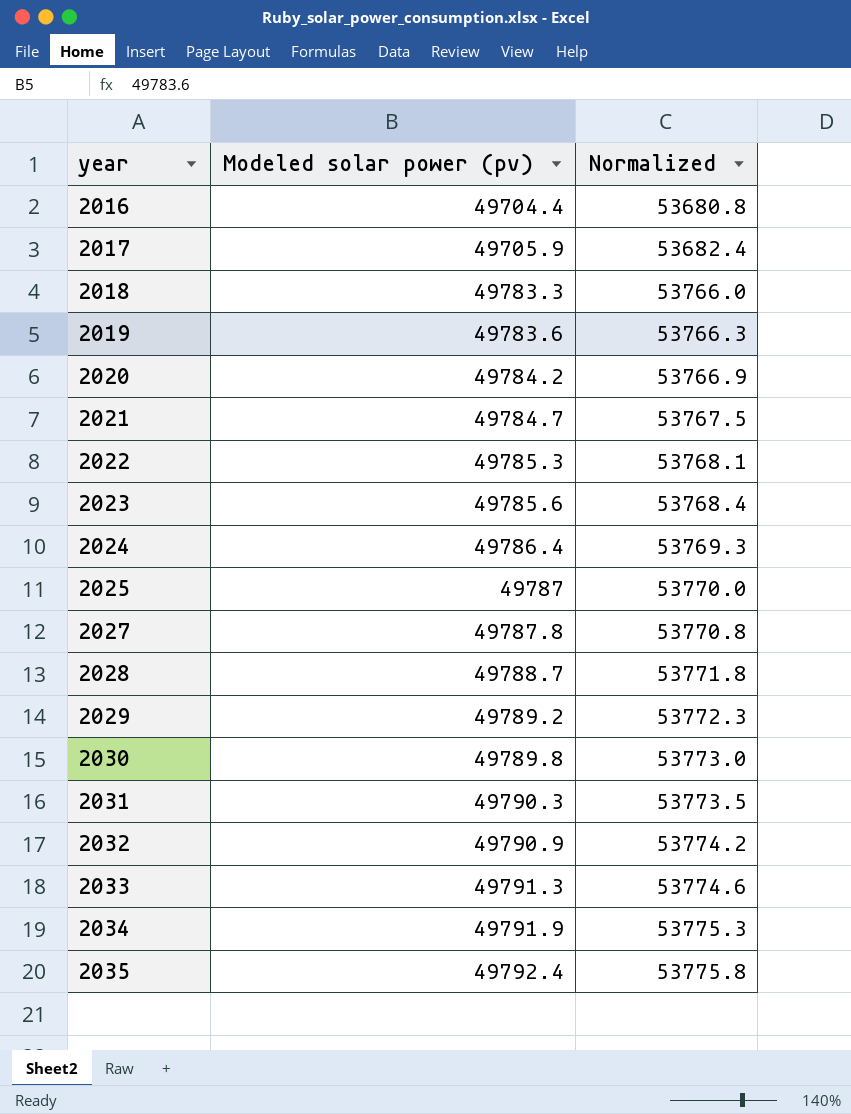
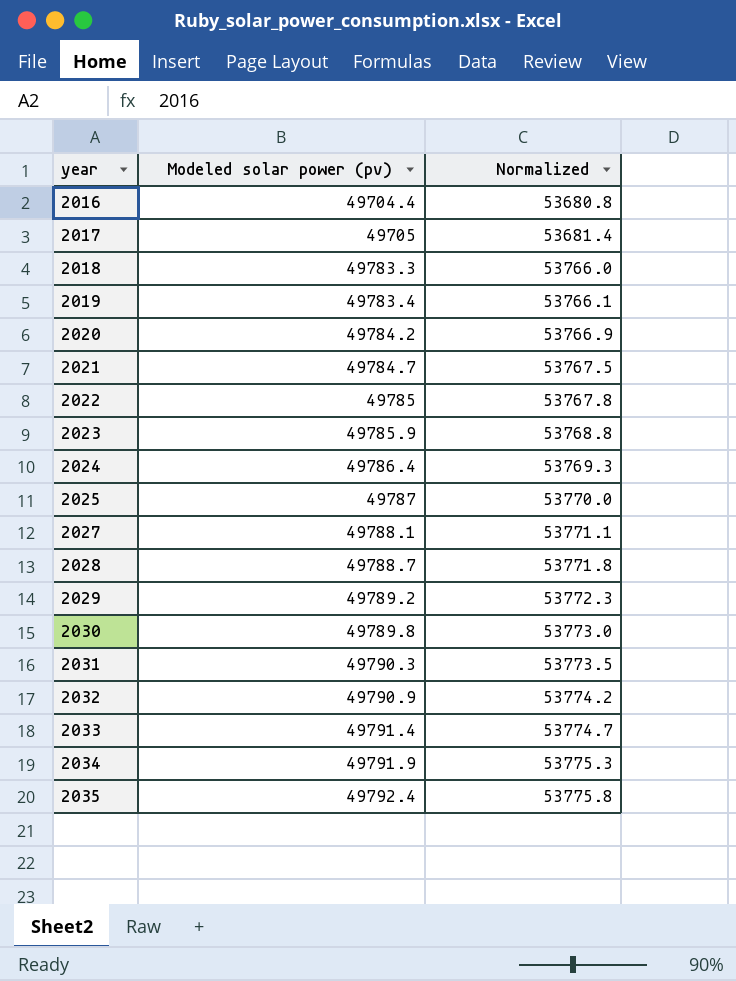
2017 | Modeled solar power (pv): 49705.9 -> 49705
2017 | Normalized: 53682.4 -> 53681.4
2019 | Modeled solar power (pv): 49783.6 -> 49783.4
2019 | Normalized: 53766.3 -> 53766.1
2022 | Modeled solar power (pv): 49785.3 -> 49785
2022 | Normalized: 53768.1 -> 53767.8
2023 | Modeled solar power (pv): 49785.6 -> 49785.9
2023 | Normalized: 53768.4 -> 53768.8
2027 | Modeled solar power (pv): 49787.8 -> 49788.1
2027 | Normalized: 53770.8 -> 53771.1
2033 | Modeled solar power (pv): 49791.3 -> 49791.4
2033 | Normalized: 53774.6 -> 53774.7

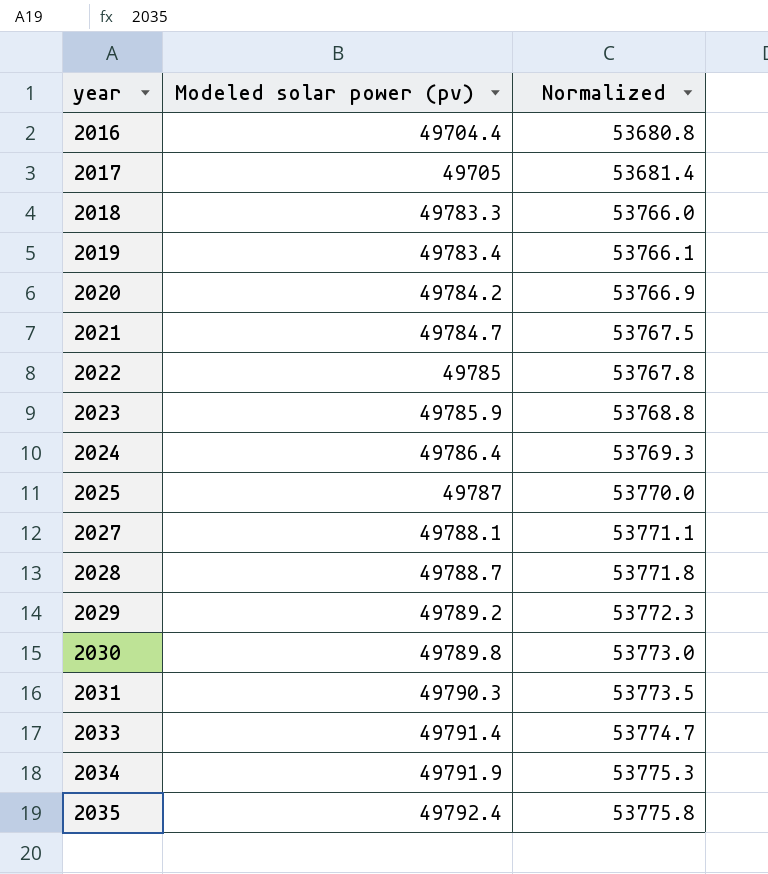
row 2032: 49790.9 | 53774.2 -> none

